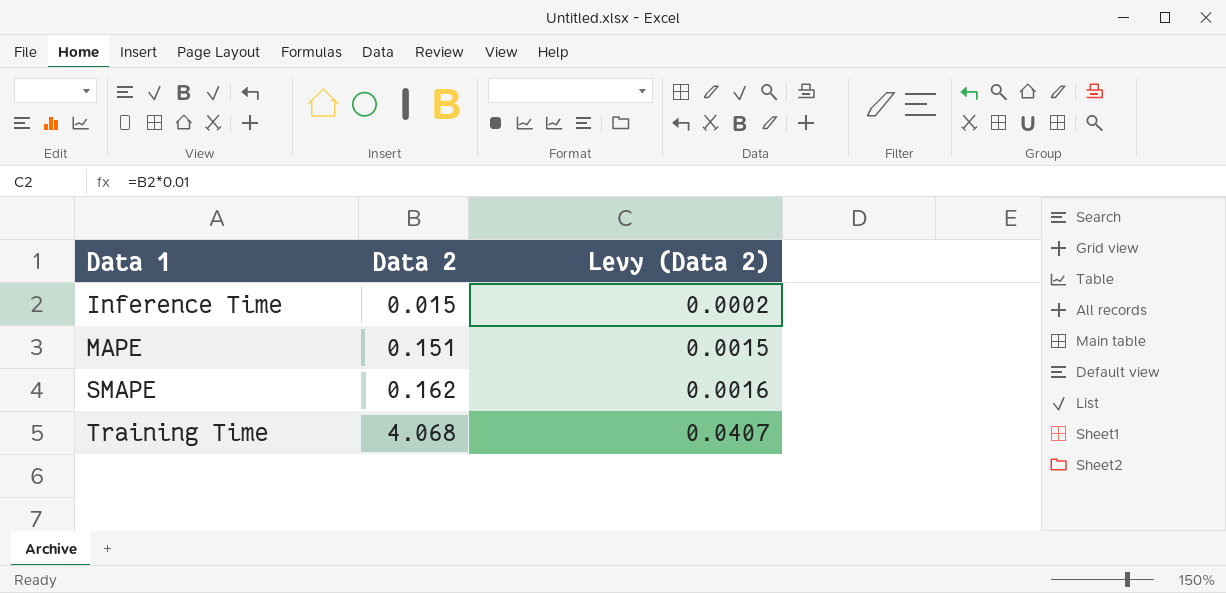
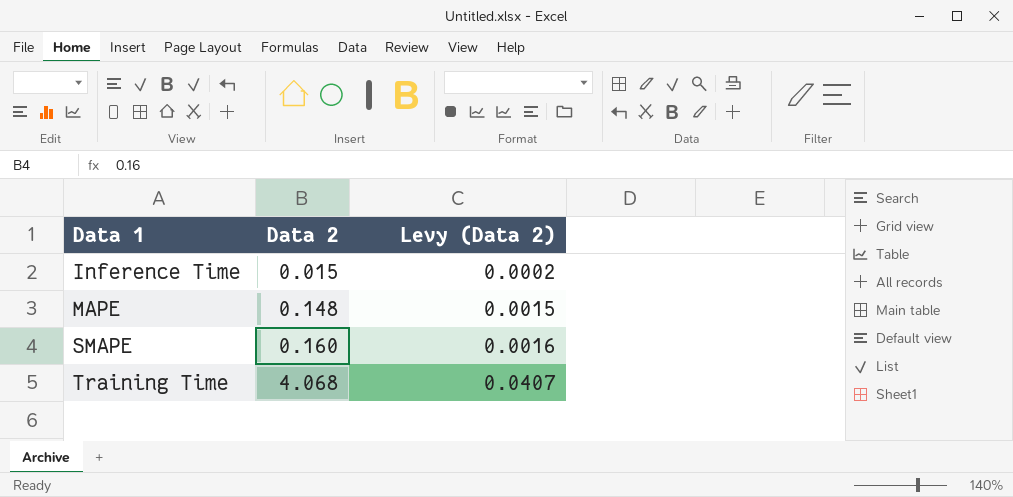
MAPE | Data 2: 0.151 -> 0.148
SMAPE | Data 2: 0.162 -> 0.160

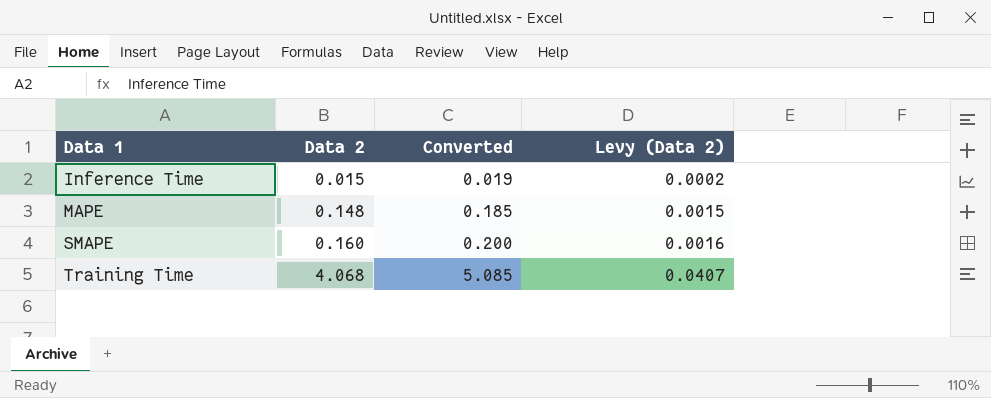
column Converted | formula: none -> [Data 2] * 1.25

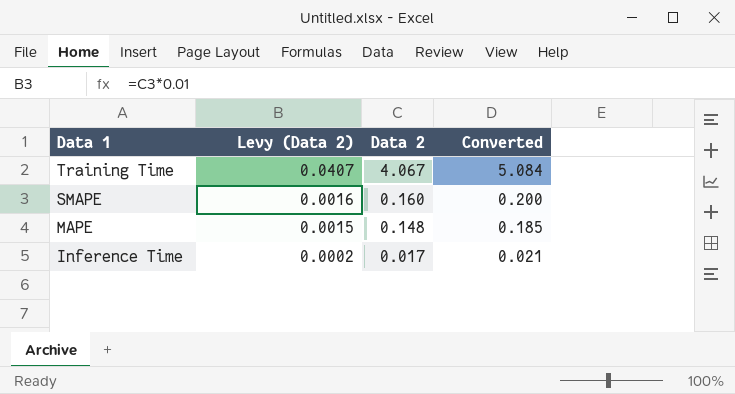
row order: Data 1 ascending -> Data 1 descending
column Levy (Data 2) | position: 4 -> 2
Training Time | Data 2: 4.068 -> 4.067
Training Time | Converted: 5.085 -> 5.084
Inference Time | Data 2: 0.015 -> 0.017
Inference Time | Converted: 0.019 -> 0.021

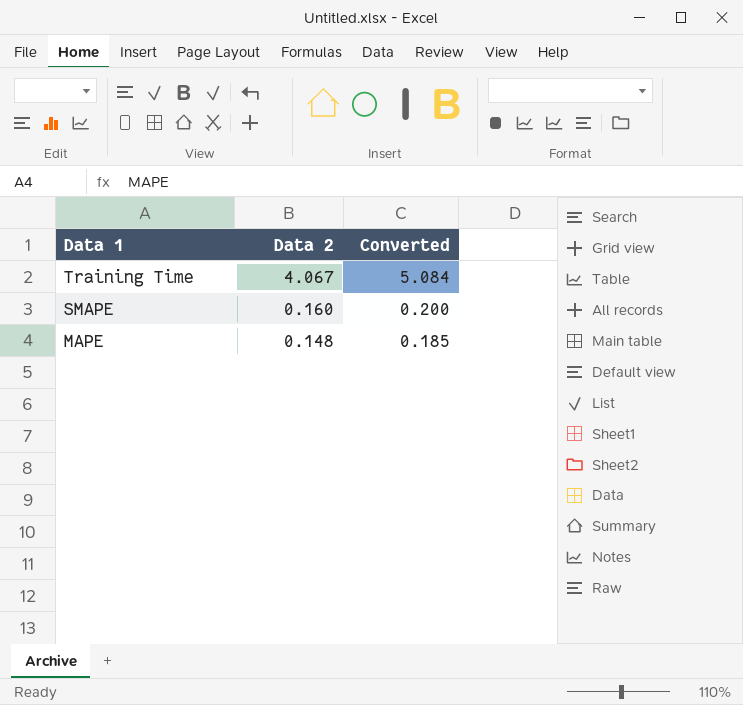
column Levy (Data 2) | formula: [Data 2] * 0.01 -> none
row Inference Time: 0.0002 | 0.017 | 0.021 -> none

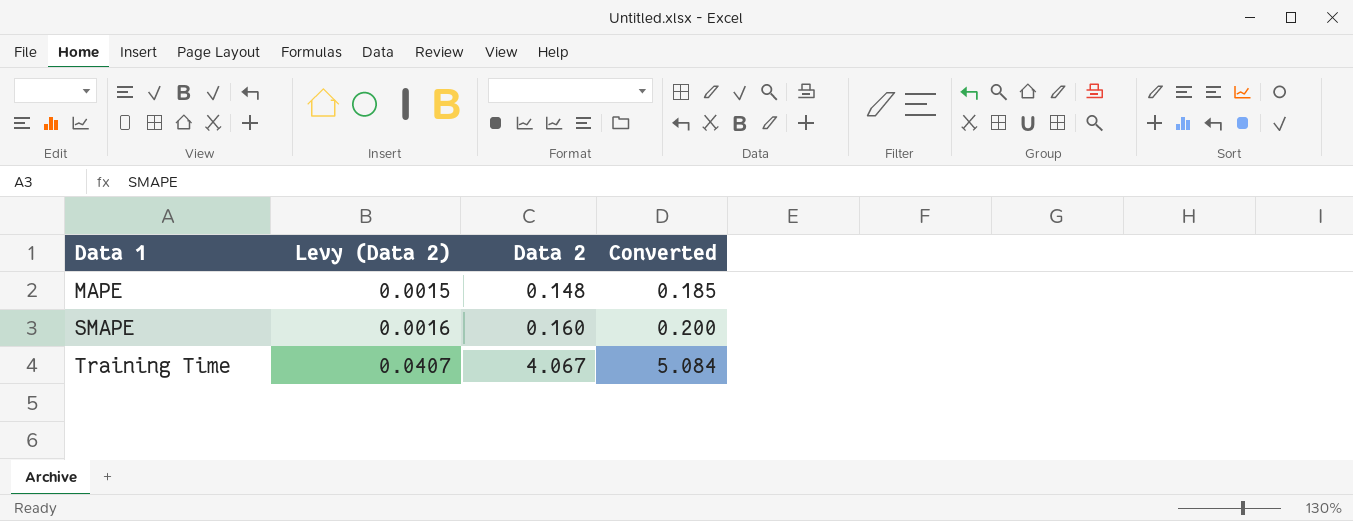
row order: Data 1 descending -> Data 1 ascending
column Levy (Data 2) | formula: none -> [Data 2] * 0.01

